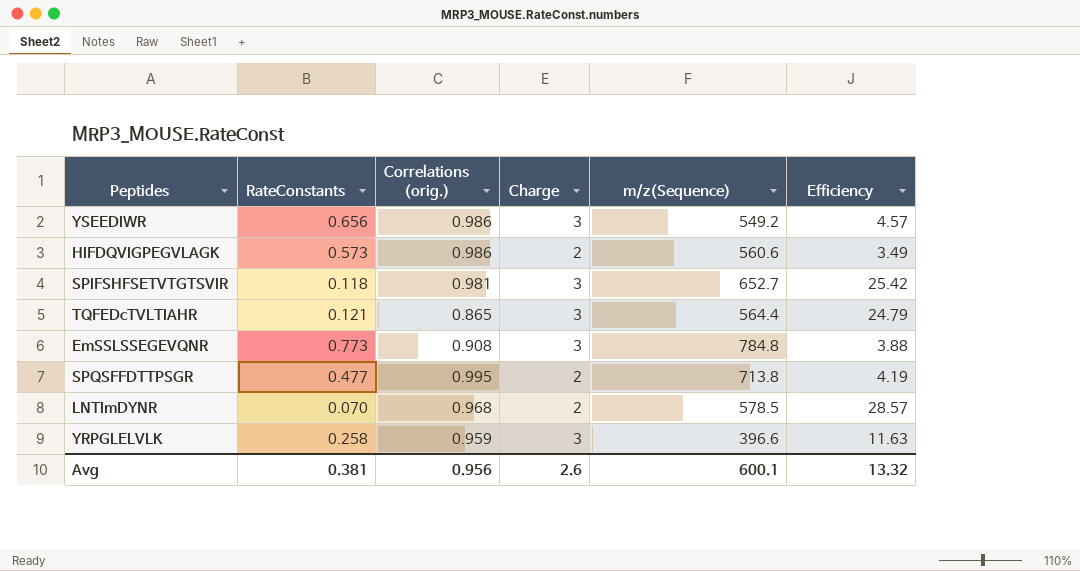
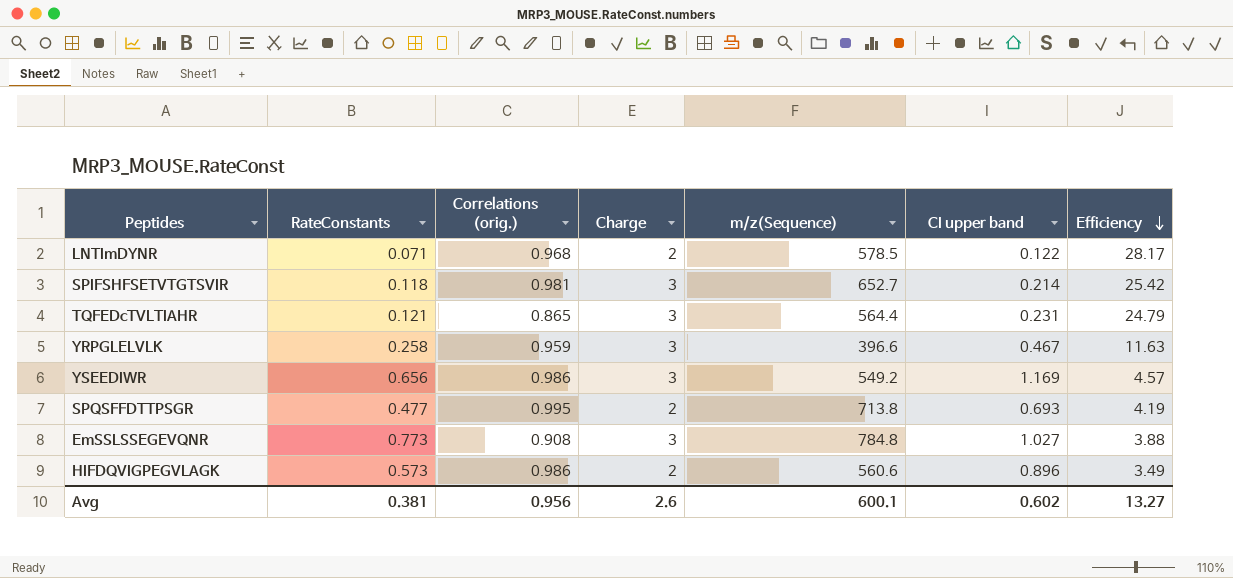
row order: none -> Efficiency descending
column CI upper band | position: none -> 6
LNTImDYNR | RateConstants: 0.070 -> 0.071
LNTImDYNR | Efficiency: 28.57 -> 28.17
Avg | Efficiency: 13.32 -> 13.27

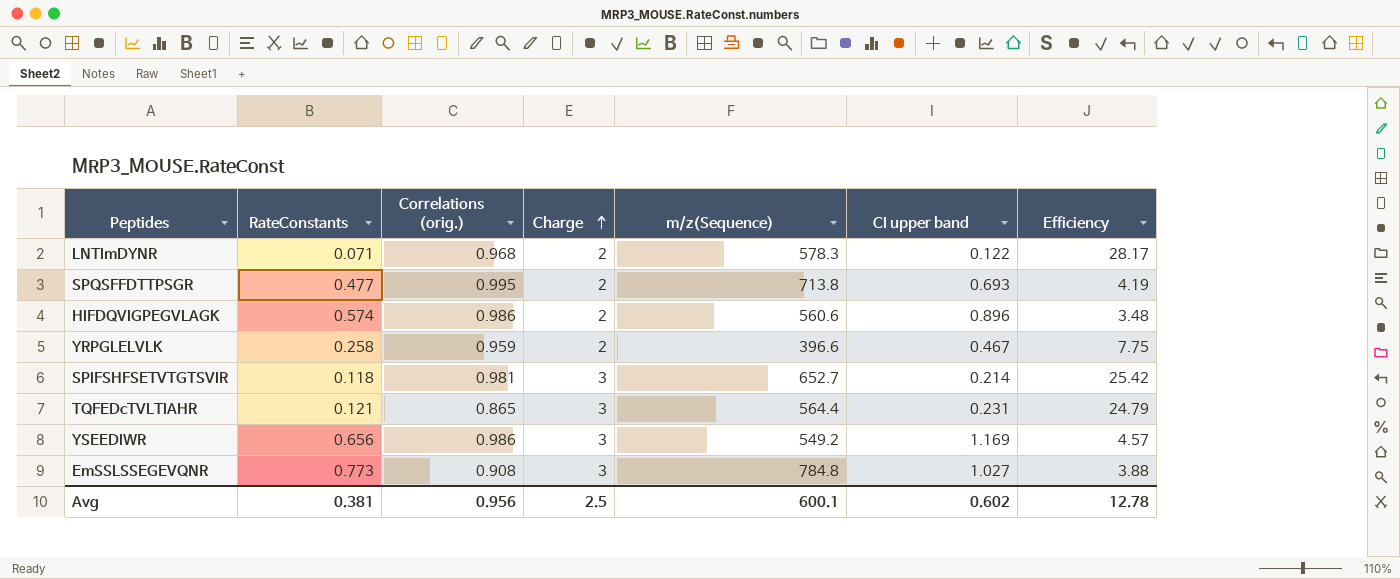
row order: Efficiency descending -> Charge ascending
LNTImDYNR | m/z(Sequence): 578.5 -> 578.3
HIFDQVIGPEGVLAGK | RateConstants: 0.573 -> 0.574
HIFDQVIGPEGVLAGK | Efficiency: 3.49 -> 3.48
YRPGLELVLK | Charge: 3 -> 2
YRPGLELVLK | Efficiency: 11.63 -> 7.75
Avg | Charge: 2.6 -> 2.5
Avg | Efficiency: 13.27 -> 12.78

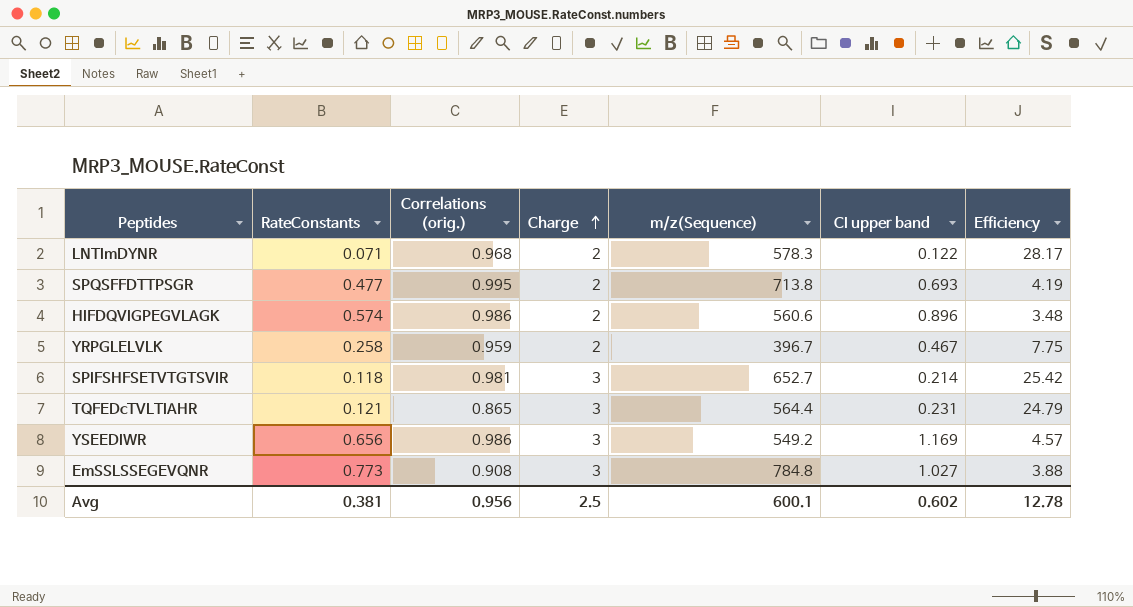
YRPGLELVLK | m/z(Sequence): 396.6 -> 396.7

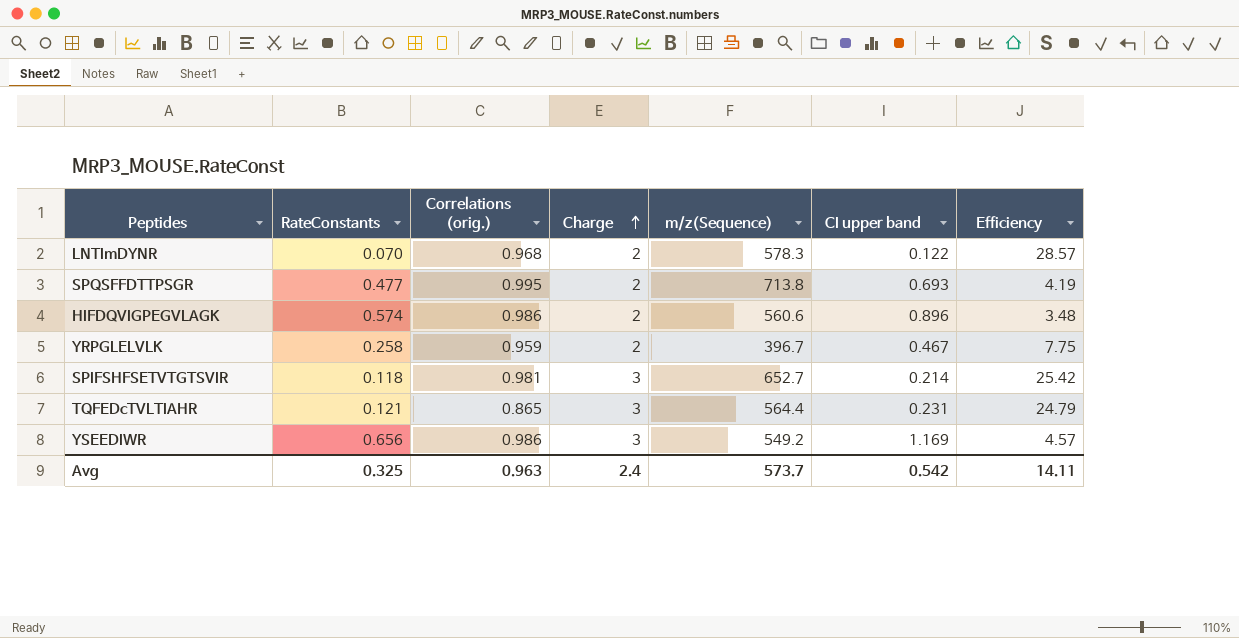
row EmSSLSSEGEVQNR: 0.773 | 0.908 | 3 | 784.8 | 1.027 | 3.88 -> none
LNTImDYNR | RateConstants: 0.071 -> 0.070
LNTImDYNR | Efficiency: 28.17 -> 28.57
Avg | RateConstants: 0.381 -> 0.325
Avg | Correlations (orig.): 0.956 -> 0.963
Avg | Charge: 2.5 -> 2.4
Avg | m/z(Sequence): 600.1 -> 573.7
Avg | CI upper band: 0.602 -> 0.542
Avg | Efficiency: 12.78 -> 14.11

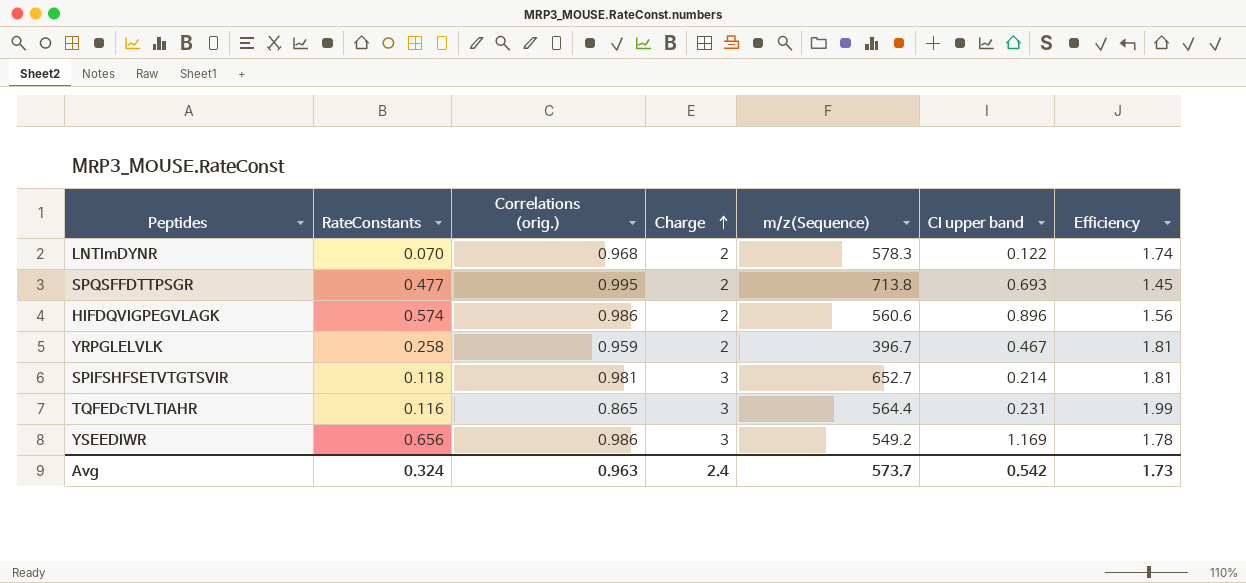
column Efficiency | formula: [Charge] / [RateConstants] -> [CI upper band] / [RateConstants]
TQFEDcTVLTIAHR | RateConstants: 0.121 -> 0.116
Avg | RateConstants: 0.325 -> 0.324
Avg | Efficiency: 14.11 -> 1.73

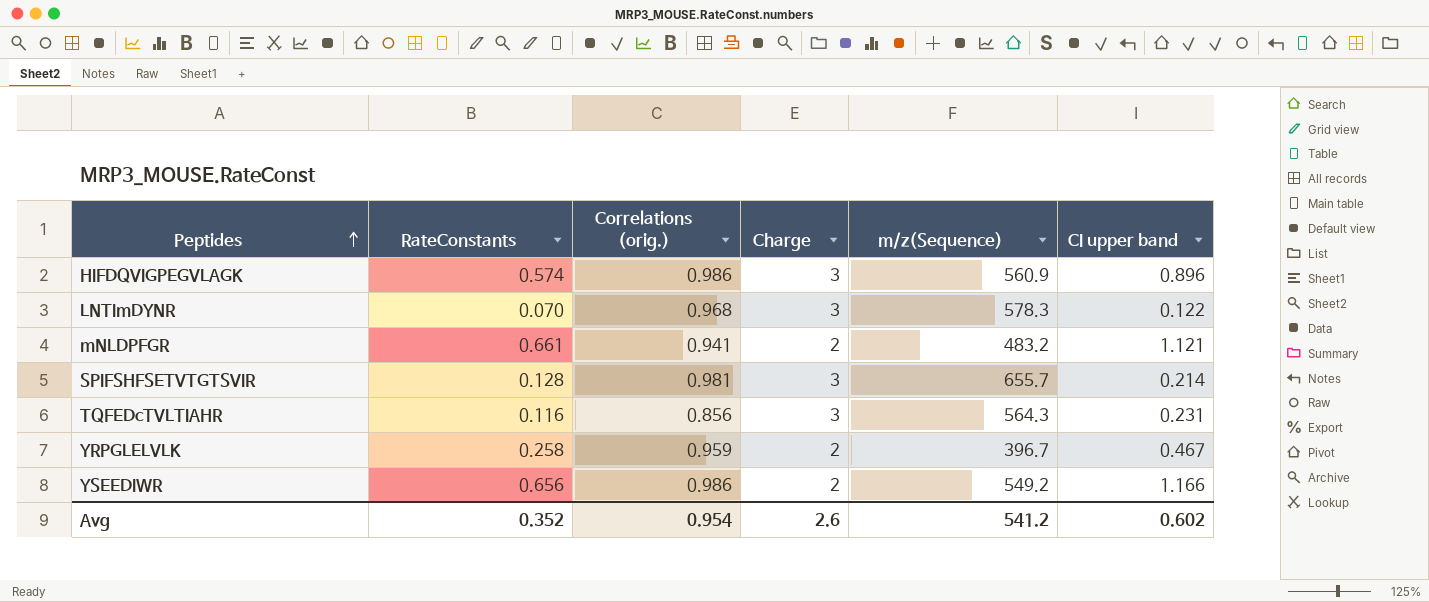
row order: Charge ascending -> Peptides ascending
column Efficiency | formula: [CI upper band] / [RateConstants] -> none
row SPQSFFDTTPSGR: 0.477 | 0.995 | 2 | 713.8 | 0.693 | 1.45 -> none
HIFDQVIGPEGVLAGK | Charge: 2 -> 3
HIFDQVIGPEGVLAGK | m/z(Sequence): 560.6 -> 560.9
LNTImDYNR | Charge: 2 -> 3
row mNLDPFGR: none -> 0.661 | 0.941 | 2 | 483.2 | 1.121
SPIFSHFSETVTGTSVIR | RateConstants: 0.118 -> 0.128
SPIFSHFSETVTGTSVIR | m/z(Sequence): 652.7 -> 655.7
TQFEDcTVLTIAHR | Correlations (orig.): 0.865 -> 0.856
TQFEDcTVLTIAHR | m/z(Sequence): 564.4 -> 564.3
YSEEDIWR | Charge: 3 -> 2
YSEEDIWR | CI upper band: 1.169 -> 1.166
Avg | RateConstants: 0.324 -> 0.352
Avg | Correlations (orig.): 0.963 -> 0.954
Avg | Charge: 2.4 -> 2.6
Avg | m/z(Sequence): 573.7 -> 541.2
Avg | CI upper band: 0.542 -> 0.602

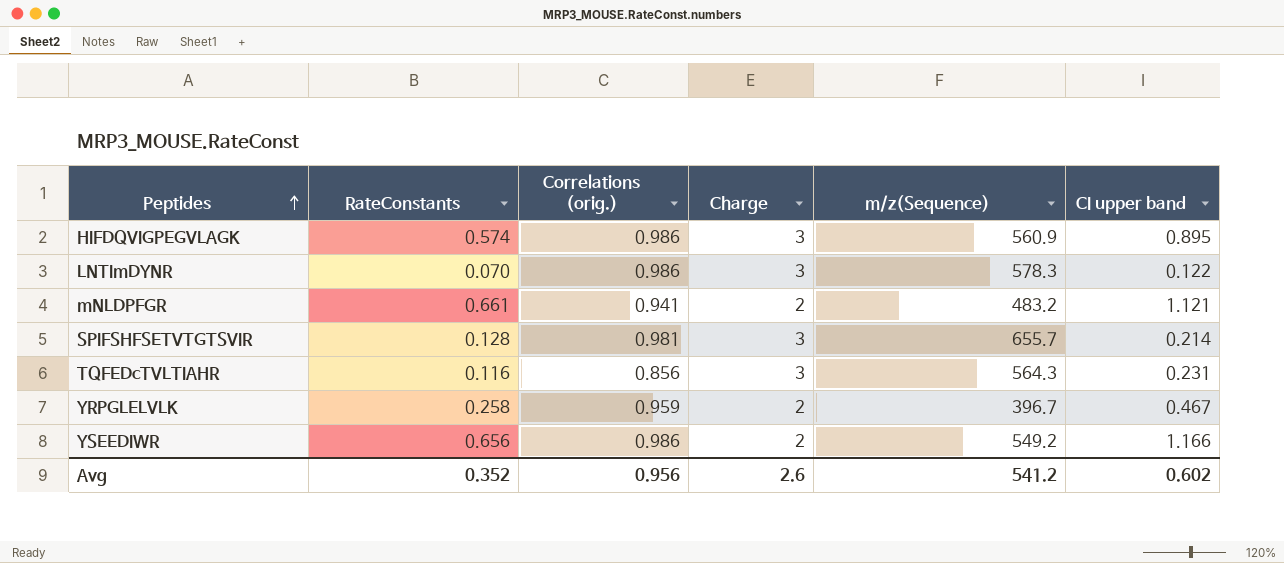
HIFDQVIGPEGVLAGK | CI upper band: 0.896 -> 0.895
LNTImDYNR | Correlations (orig.): 0.968 -> 0.986
Avg | Correlations (orig.): 0.954 -> 0.956

